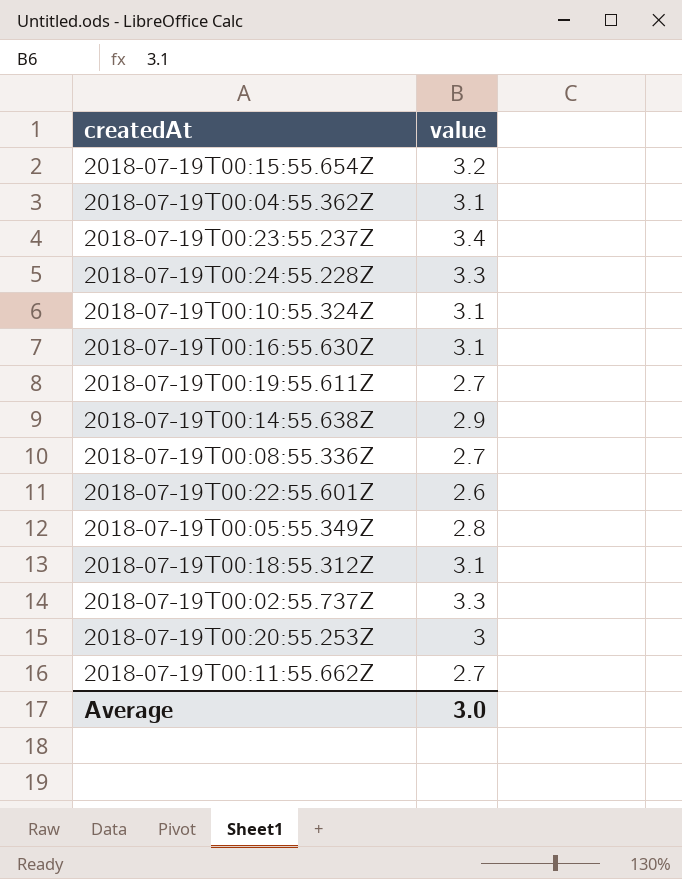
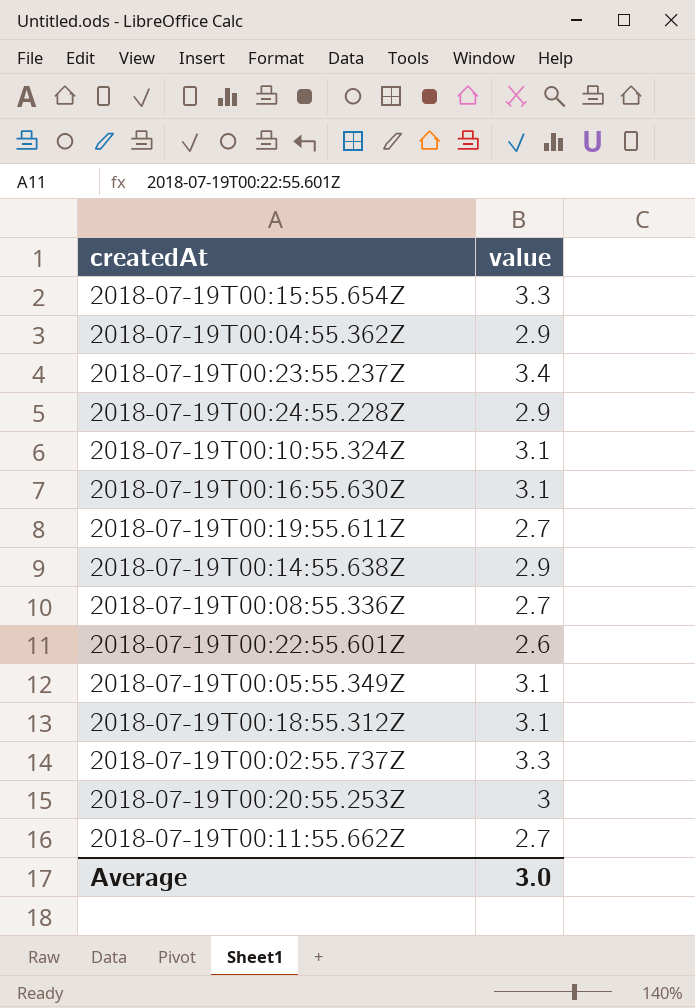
2018-07-19T00:15:55.654Z | value: 3.2 -> 3.3
2018-07-19T00:04:55.362Z | value: 3.1 -> 2.9
2018-07-19T00:24:55.228Z | value: 3.3 -> 2.9
2018-07-19T00:05:55.349Z | value: 2.8 -> 3.1

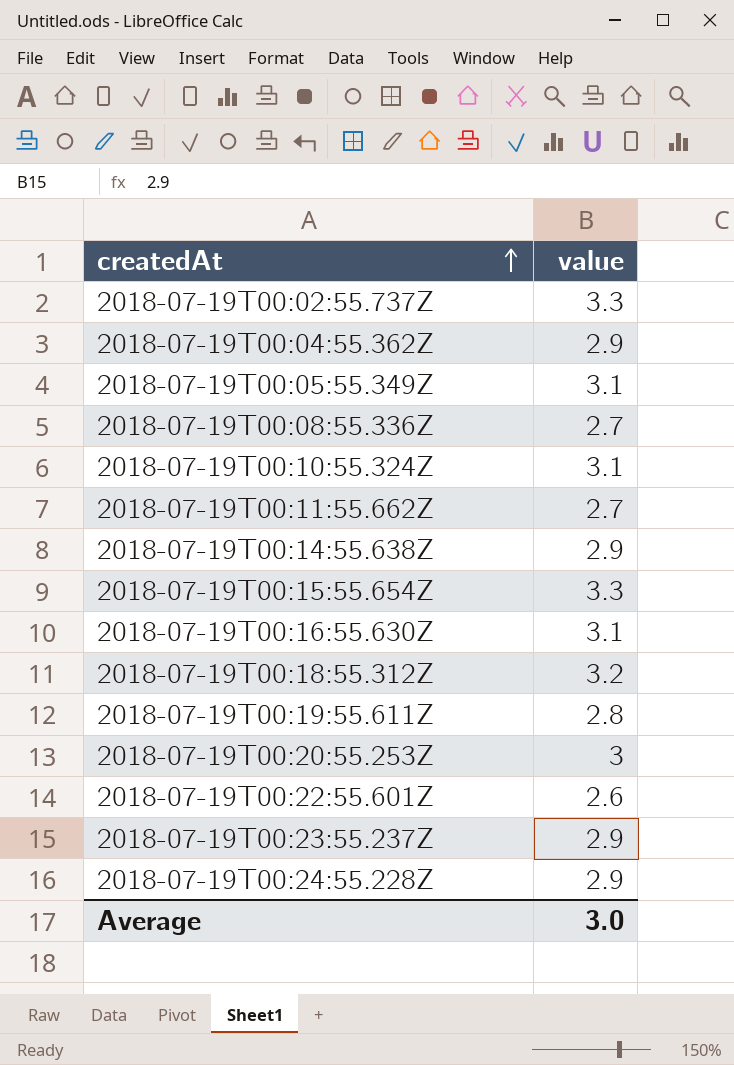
row order: none -> createdAt ascending
2018-07-19T00:18:55.312Z | value: 3.1 -> 3.2
2018-07-19T00:19:55.611Z | value: 2.7 -> 2.8
2018-07-19T00:23:55.237Z | value: 3.4 -> 2.9

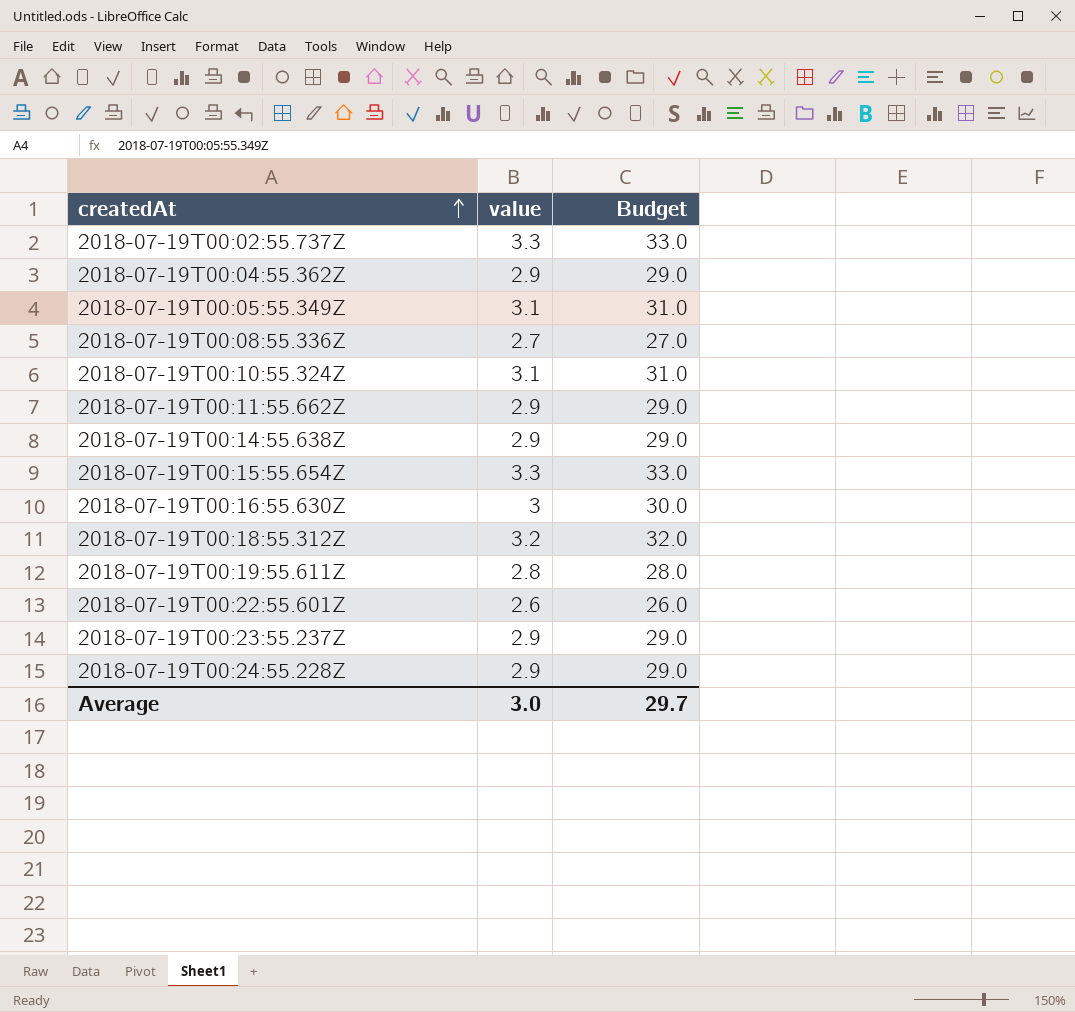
column Budget | formula: none -> [value] * 10
row 2018-07-19T00:20:55.253Z: 3 -> none
2018-07-19T00:11:55.662Z | value: 2.7 -> 2.9
2018-07-19T00:16:55.630Z | value: 3.1 -> 3

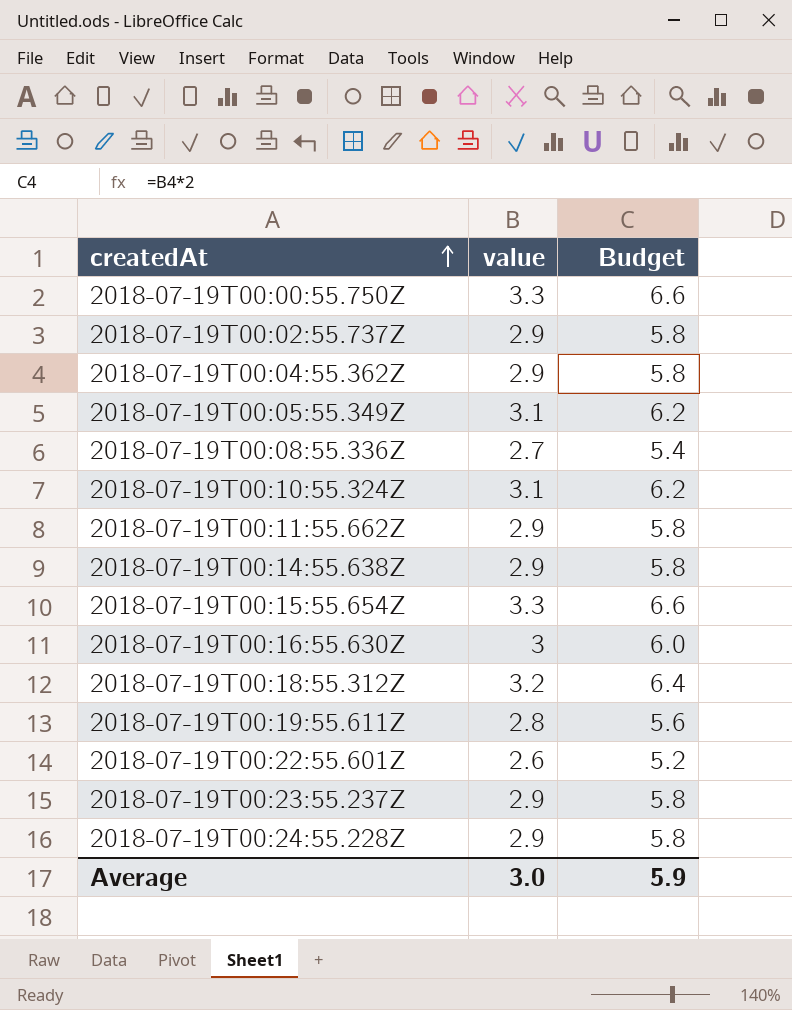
column Budget | formula: [value] * 10 -> [value] * 2
row 2018-07-19T00:00:55.750Z: none -> 3.3 | 6.6
2018-07-19T00:02:55.737Z | value: 3.3 -> 2.9
Average | Budget: 29.7 -> 5.9

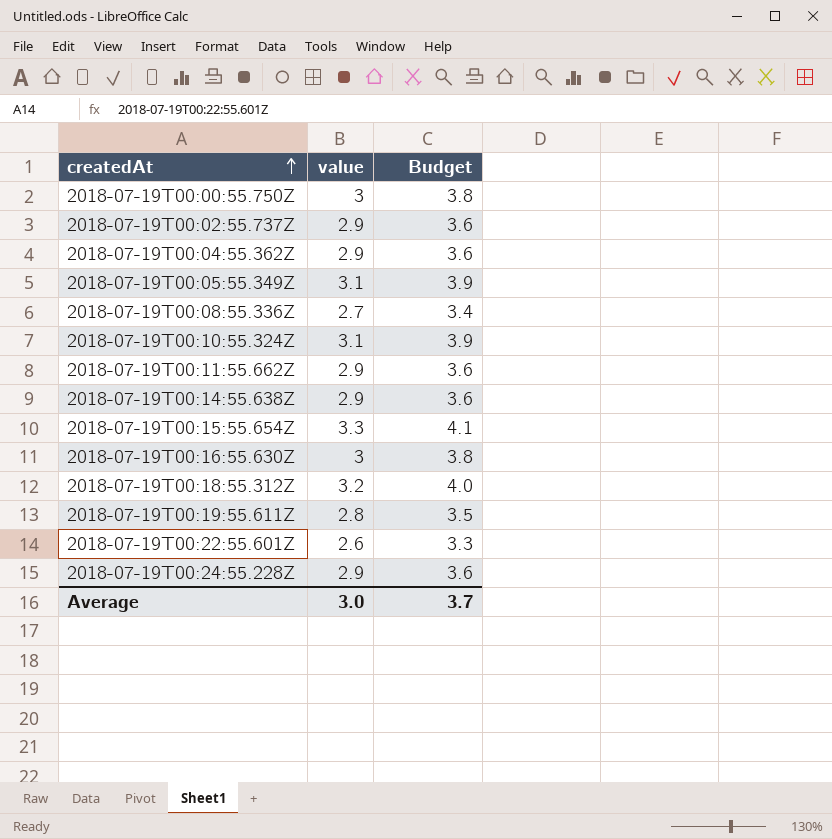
column Budget | formula: [value] * 2 -> [value] * 1.25
row 2018-07-19T00:23:55.237Z: 2.9 | 5.8 -> none
2018-07-19T00:00:55.750Z | value: 3.3 -> 3
Average | Budget: 5.9 -> 3.7

